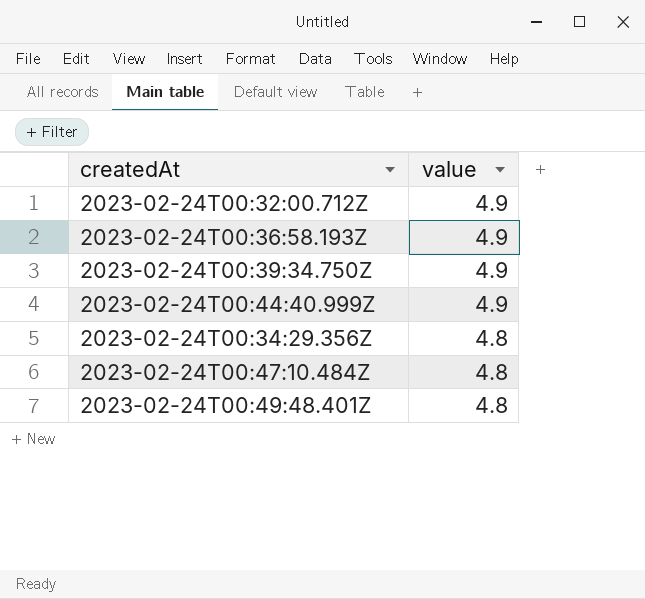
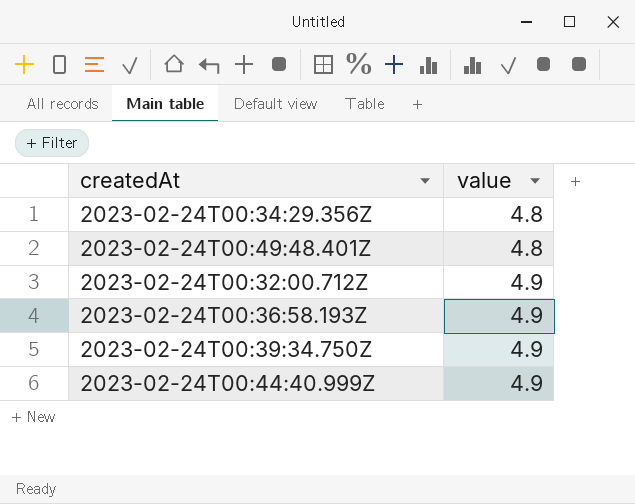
row order: value descending -> value ascending
row 2023-02-24T00:47:10.484Z: 4.8 -> none

